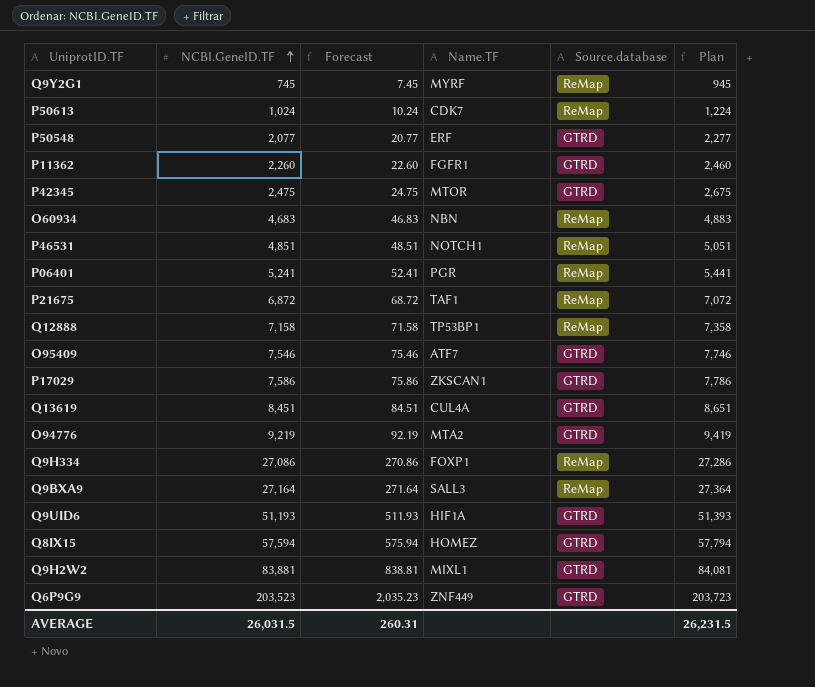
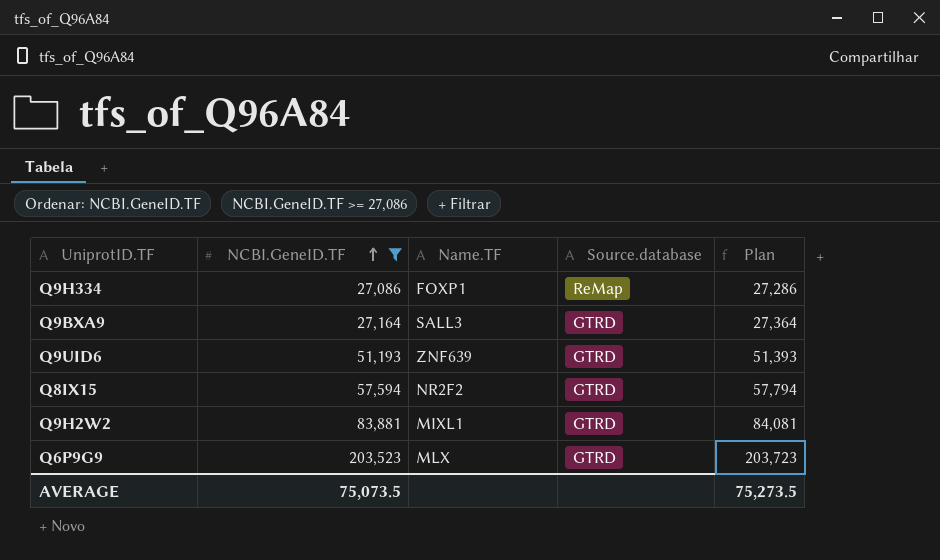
filter: none -> NCBI.GeneID.TF >= 27,086
column Forecast | formula: [NCBI.GeneID.TF] * 0.01 -> none
Q9BXA9 | Source.database: ReMap -> GTRD
Q9UID6 | Name.TF: HIF1A -> ZNF639
Q8IX15 | Name.TF: HOMEZ -> NR2F2
Q6P9G9 | Name.TF: ZNF449 -> MLX
AVERAGE | NCBI.GeneID.TF: 26,031.5 -> 75,073.5
AVERAGE | Plan: 26,231.5 -> 75,273.5

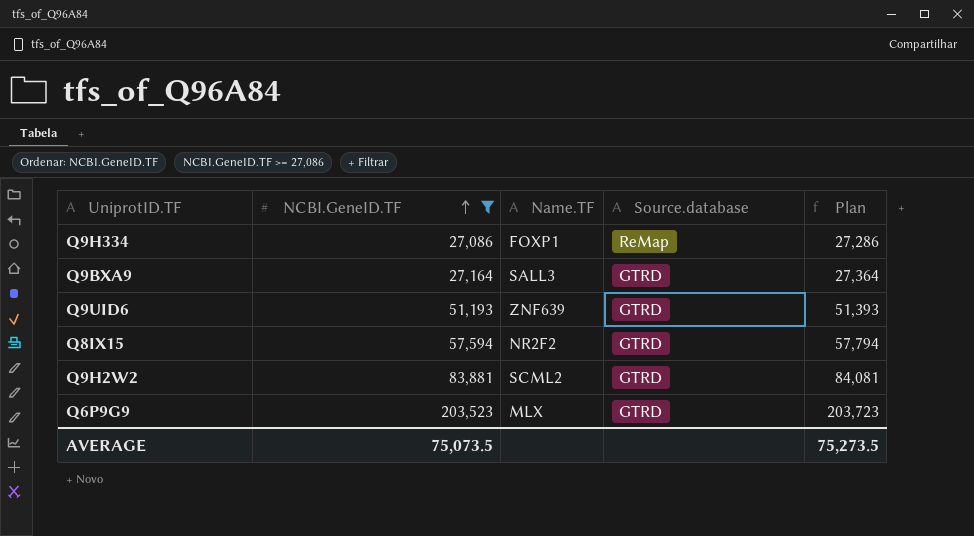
Q9H2W2 | Name.TF: MIXL1 -> SCML2

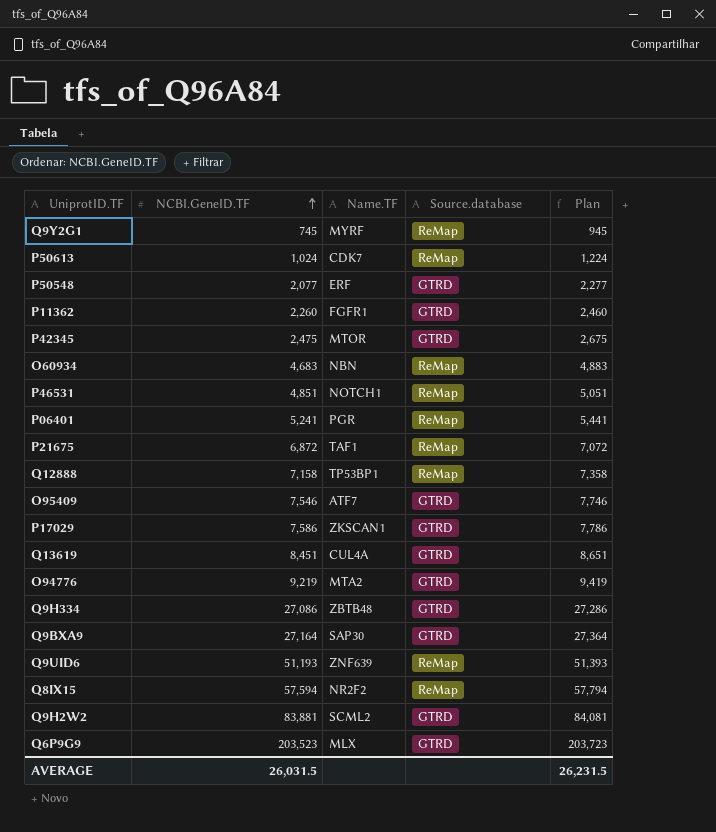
filter: NCBI.GeneID.TF >= 27,086 -> none
Q9H334 | Name.TF: FOXP1 -> ZBTB48
Q9H334 | Source.database: ReMap -> GTRD
Q9BXA9 | Name.TF: SALL3 -> SAP30
Q9UID6 | Source.database: GTRD -> ReMap
Q8IX15 | Source.database: GTRD -> ReMap
AVERAGE | NCBI.GeneID.TF: 75,073.5 -> 26,031.5
AVERAGE | Plan: 75,273.5 -> 26,231.5

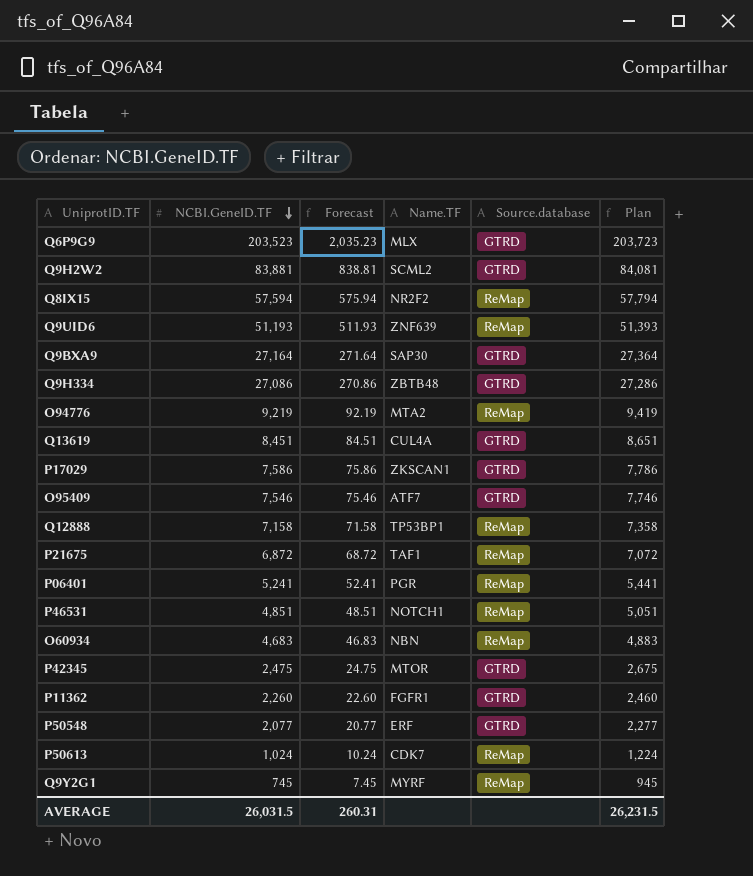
row order: NCBI.GeneID.TF ascending -> NCBI.GeneID.TF descending
column Forecast | formula: none -> [NCBI.GeneID.TF] * 0.01
O94776 | Source.database: GTRD -> ReMap

